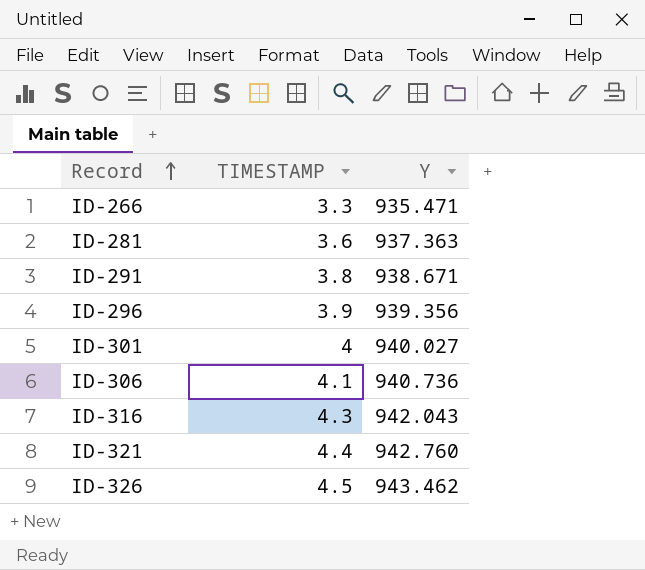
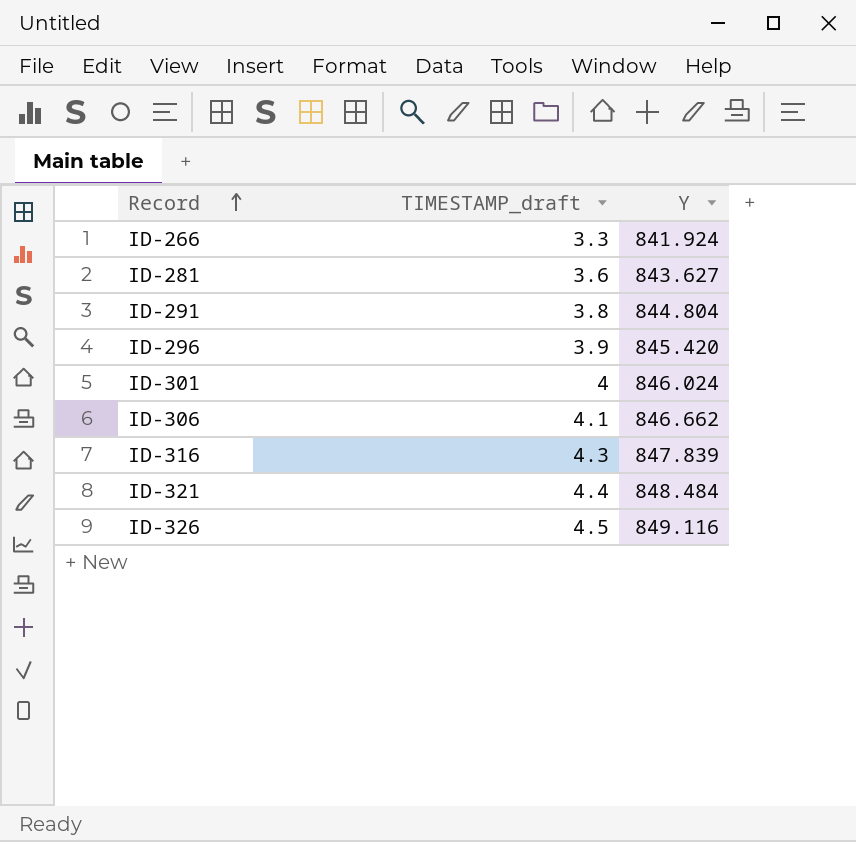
column name: TIMESTAMP -> TIMESTAMP_draft
ID-266 | Y: 935.471 -> 841.924
ID-281 | Y: 937.363 -> 843.627
ID-291 | Y: 938.671 -> 844.804
ID-296 | Y: 939.356 -> 845.420
ID-301 | Y: 940.027 -> 846.024
ID-306 | Y: 940.736 -> 846.662
ID-316 | Y: 942.043 -> 847.839
ID-321 | Y: 942.760 -> 848.484
ID-326 | Y: 943.462 -> 849.116

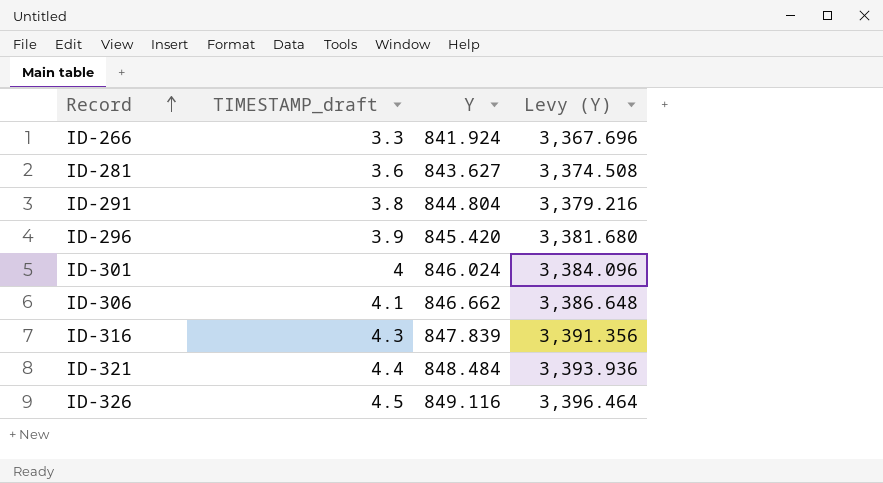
column Levy (Y) | formula: none -> [Y] * 4

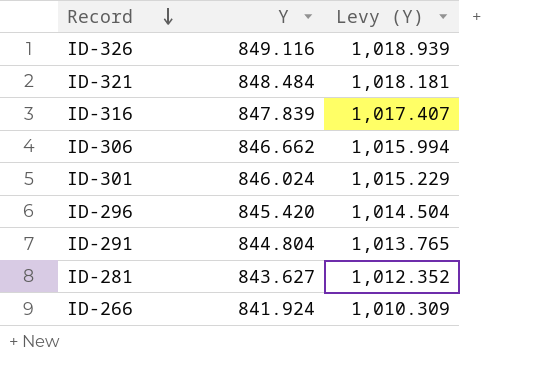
row order: Record ascending -> Record descending
column TIMESTAMP_draft | position: 2 -> none
column Levy (Y) | formula: [Y] * 4 -> [Y] * 1.2

